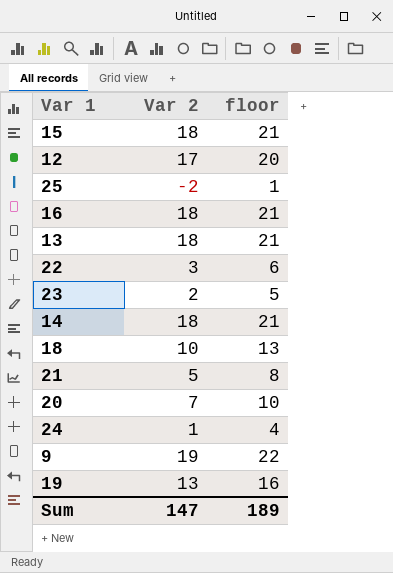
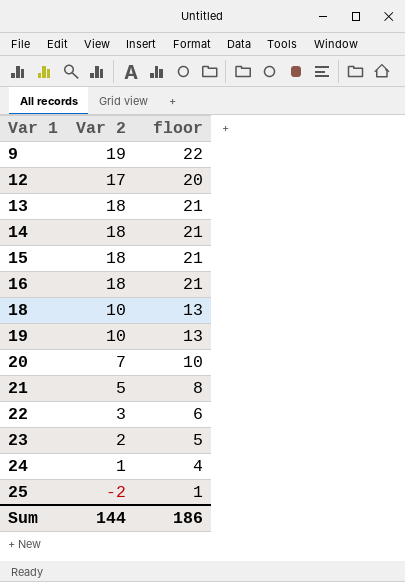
row order: none -> Var 1 ascending
19 | Var 2: 13 -> 10
19 | floor: 16 -> 13
Sum | Var 2: 147 -> 144
Sum | floor: 189 -> 186

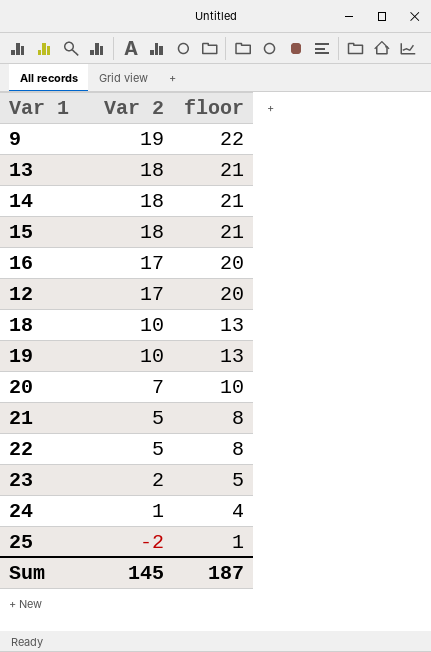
row order: Var 1 ascending -> Var 2 descending
16 | Var 2: 18 -> 17
16 | floor: 21 -> 20
22 | Var 2: 3 -> 5
22 | floor: 6 -> 8
Sum | Var 2: 144 -> 145
Sum | floor: 186 -> 187

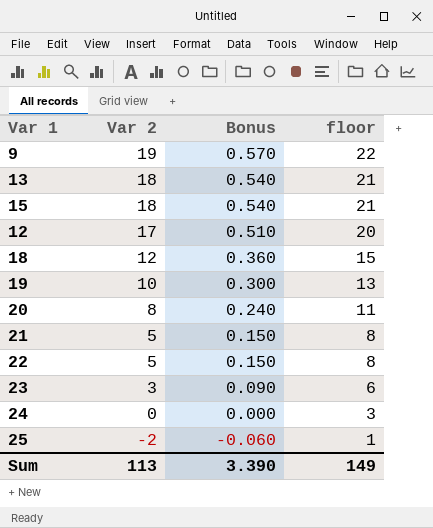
column Bonus | formula: none -> [Var 2] * 0.03
row 14: 18 | 21 -> none
row 16: 17 | 20 -> none
18 | Var 2: 10 -> 12
18 | floor: 13 -> 15
20 | Var 2: 7 -> 8
20 | floor: 10 -> 11
23 | Var 2: 2 -> 3
23 | floor: 5 -> 6
24 | Var 2: 1 -> 0
24 | floor: 4 -> 3
Sum | Var 2: 145 -> 113
Sum | floor: 187 -> 149

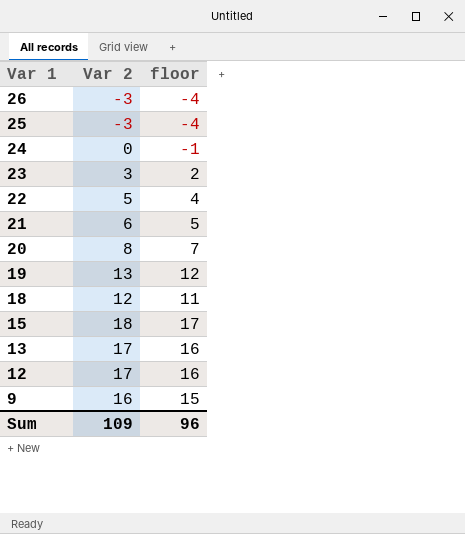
row order: Var 2 descending -> Var 1 descending
column Bonus | formula: [Var 2] * 0.03 -> none
column floor | formula: [Var 2] + 3 -> [Var 2] - 1
row 26: none -> -3 | -4
25 | Var 2: -2 -> -3
21 | Var 2: 5 -> 6
19 | Var 2: 10 -> 13
13 | Var 2: 18 -> 17
9 | Var 2: 19 -> 16
Sum | Var 2: 113 -> 109
Sum | floor: 149 -> 96

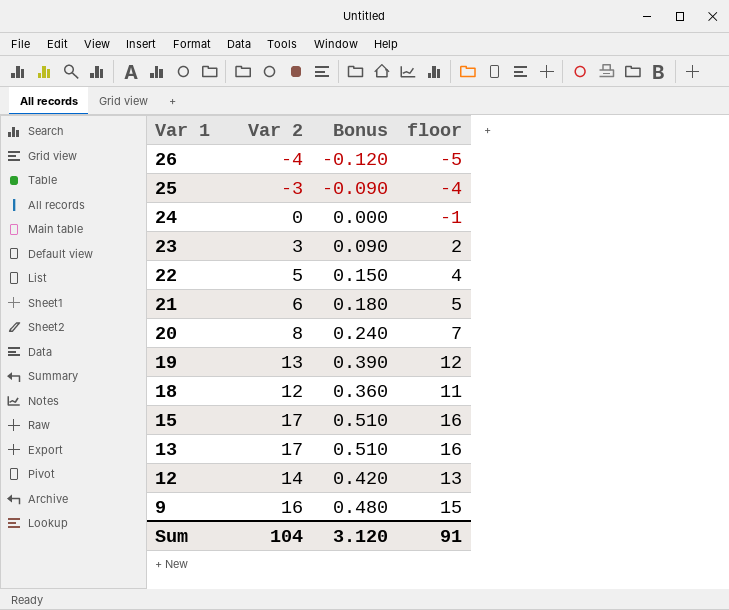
column Bonus | formula: none -> [Var 2] * 0.03
26 | Var 2: -3 -> -4
26 | floor: -4 -> -5
15 | Var 2: 18 -> 17
15 | floor: 17 -> 16
12 | Var 2: 17 -> 14
12 | floor: 16 -> 13
Sum | Var 2: 109 -> 104
Sum | floor: 96 -> 91

